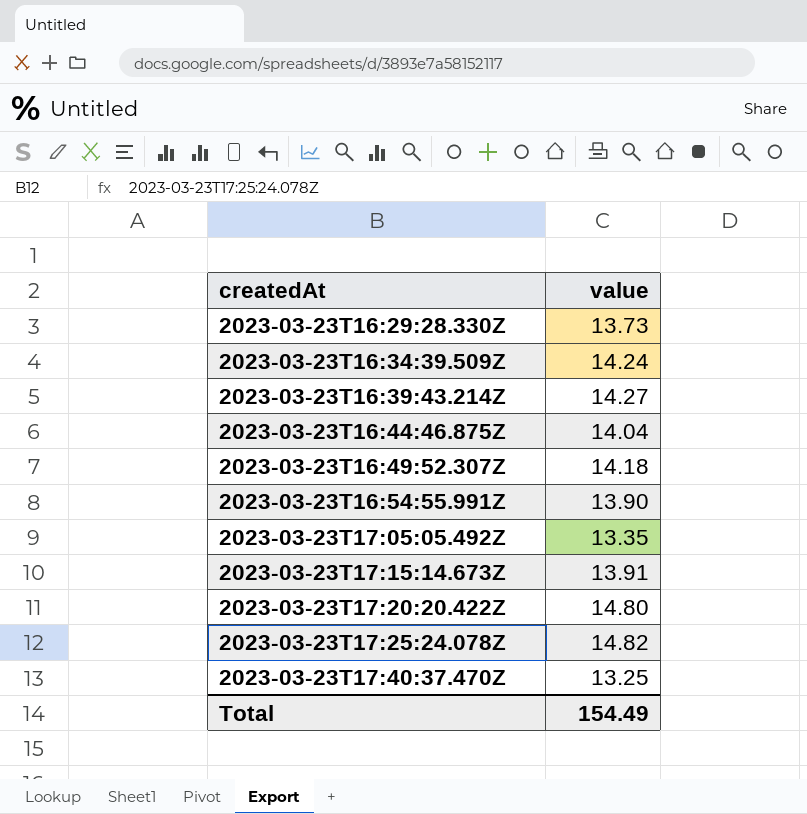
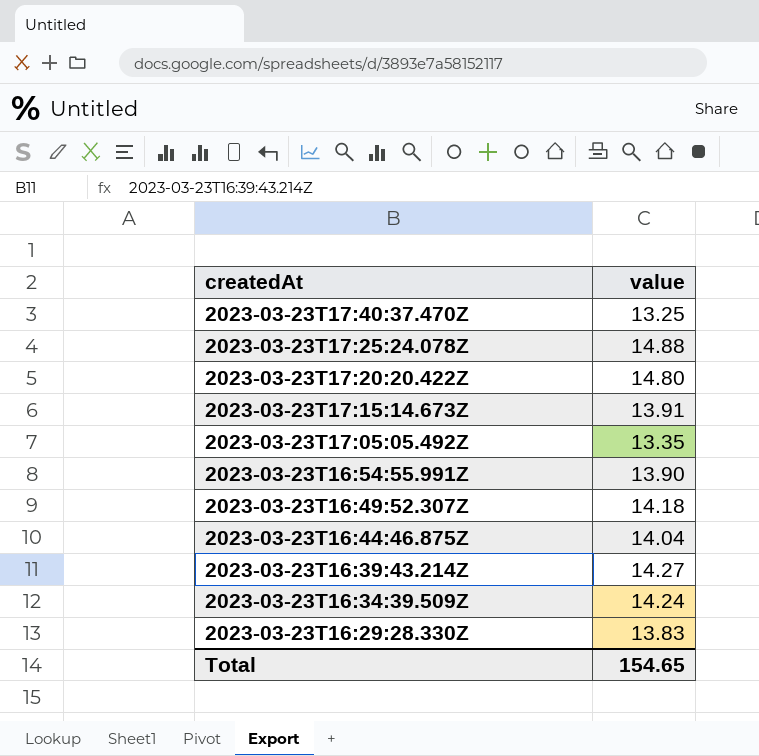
row order: createdAt ascending -> createdAt descending
2023-03-23T17:25:24.078Z | value: 14.82 -> 14.88
2023-03-23T16:29:28.330Z | value: 13.73 -> 13.83
Total | value: 154.49 -> 154.65

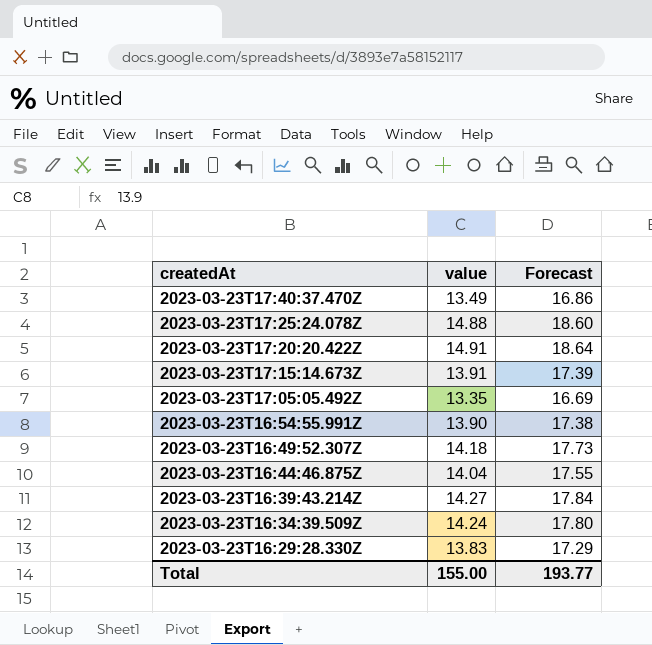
column Forecast | formula: none -> [value] * 1.25
2023-03-23T17:40:37.470Z | value: 13.25 -> 13.49
2023-03-23T17:20:20.422Z | value: 14.80 -> 14.91
Total | value: 154.65 -> 155.00

